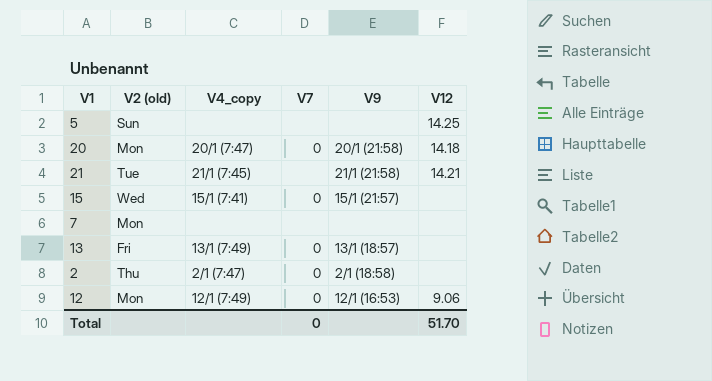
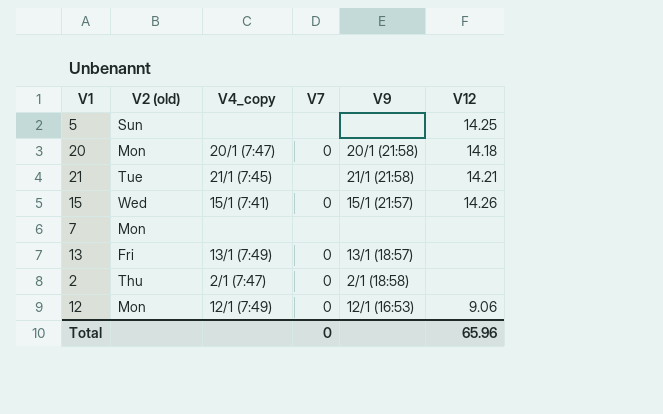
15 | V12: none -> 14.26
Total | V12: 51.70 -> 65.96

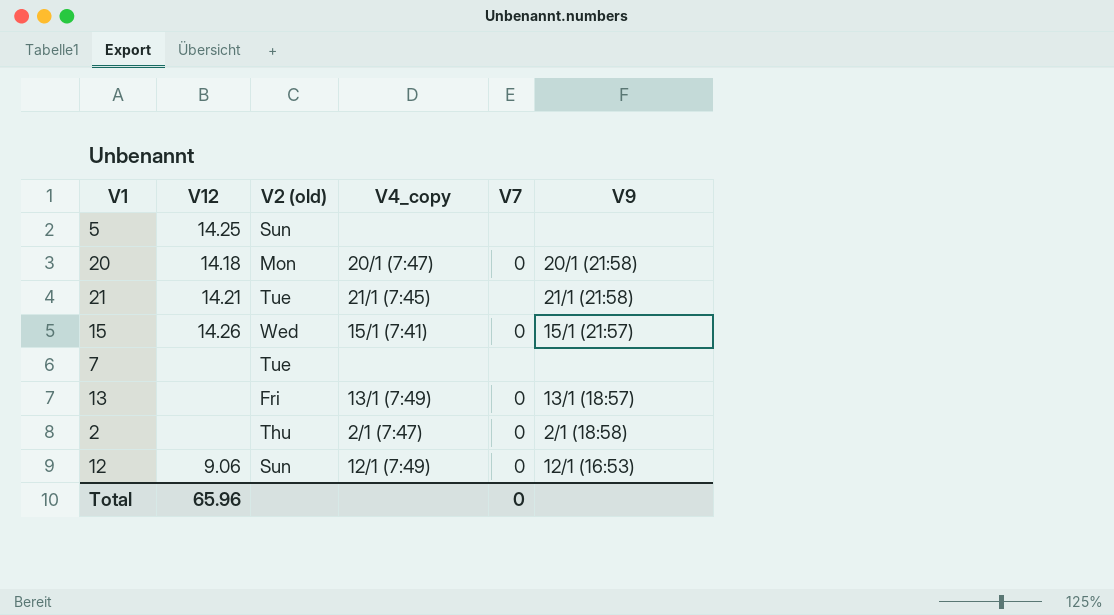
column V12 | position: 6 -> 2
7 | V2 (old): Mon -> Tue
12 | V2 (old): Mon -> Sun

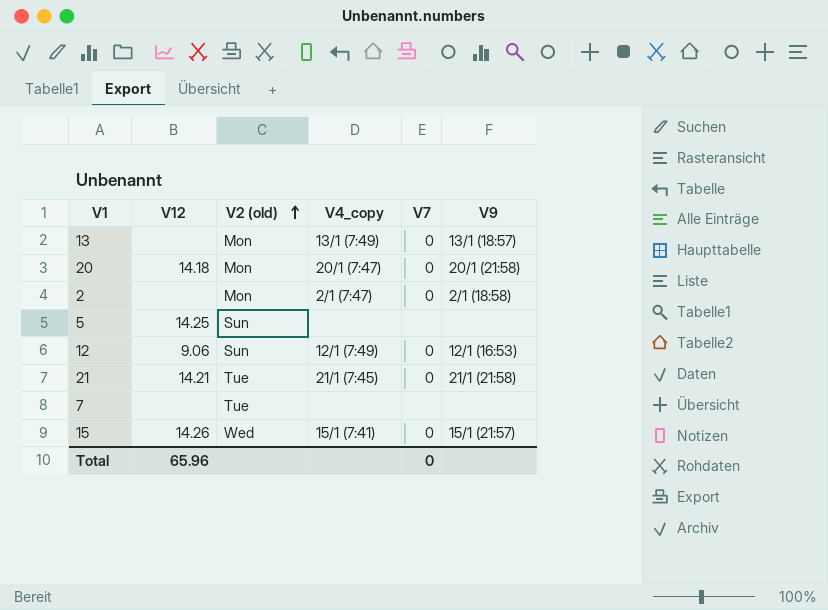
row order: none -> V2 (old) ascending
13 | V2 (old): Fri -> Mon
2 | V2 (old): Thu -> Mon
21 | V7: none -> 0

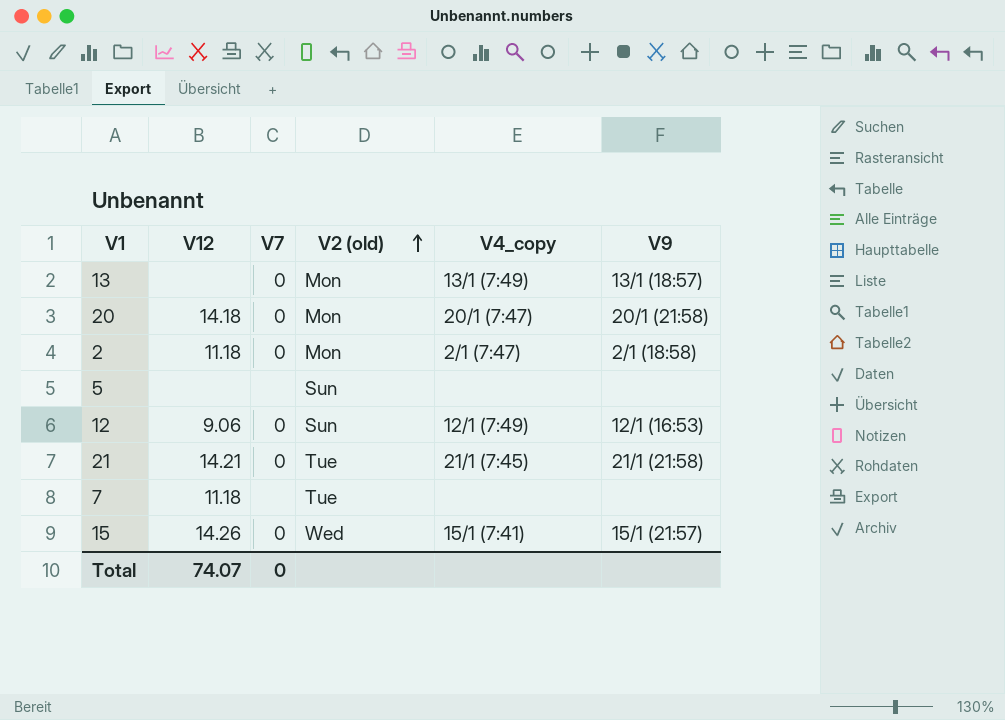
column V7 | position: 5 -> 3
2 | V12: none -> 11.18
5 | V12: 14.25 -> none
7 | V12: none -> 11.18
Total | V12: 65.96 -> 74.07

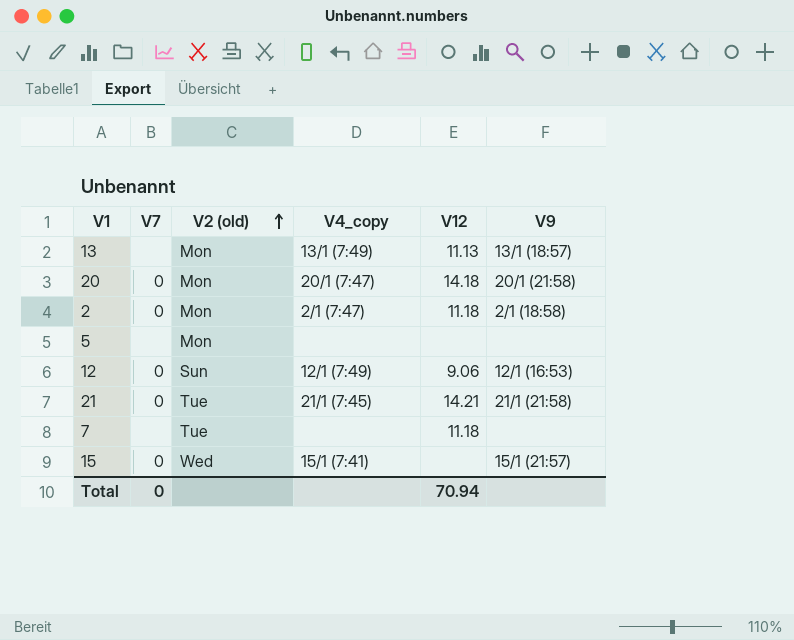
column V12 | position: 2 -> 5
13 | V7: 0 -> none
13 | V12: none -> 11.13
5 | V2 (old): Sun -> Mon
15 | V12: 14.26 -> none
Total | V12: 74.07 -> 70.94

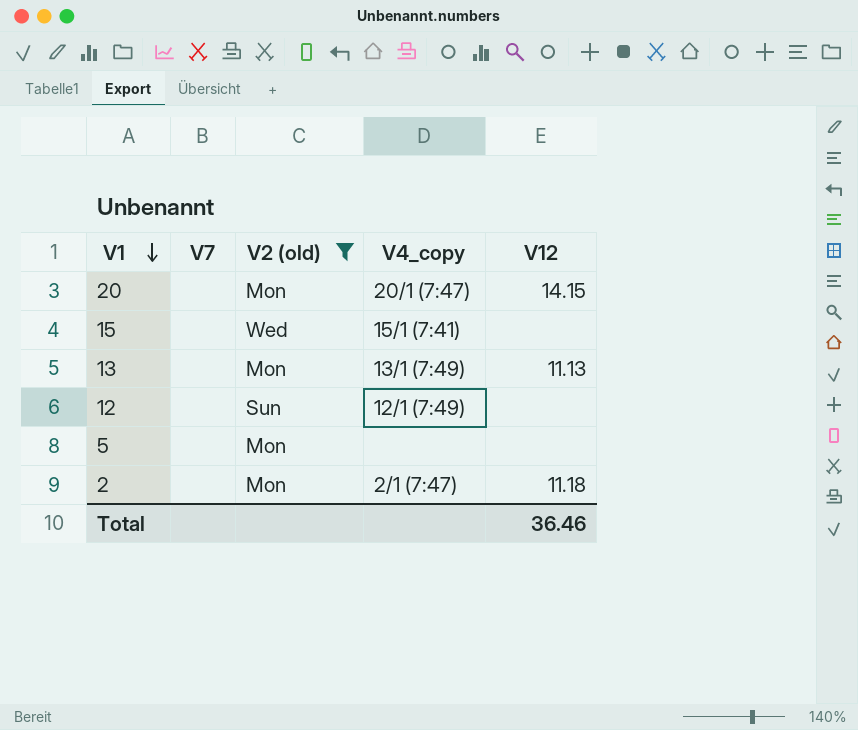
filter: none -> V2 (old) != Tue
row order: V2 (old) ascending -> V1 descending
column V9 | position: 6 -> none
20 | V7: 0 -> none
20 | V12: 14.18 -> 14.15
15 | V7: 0 -> none
12 | V7: 0 -> none
12 | V12: 9.06 -> none
2 | V7: 0 -> none
Total | V7: 0 -> none
Total | V12: 70.94 -> 36.46

